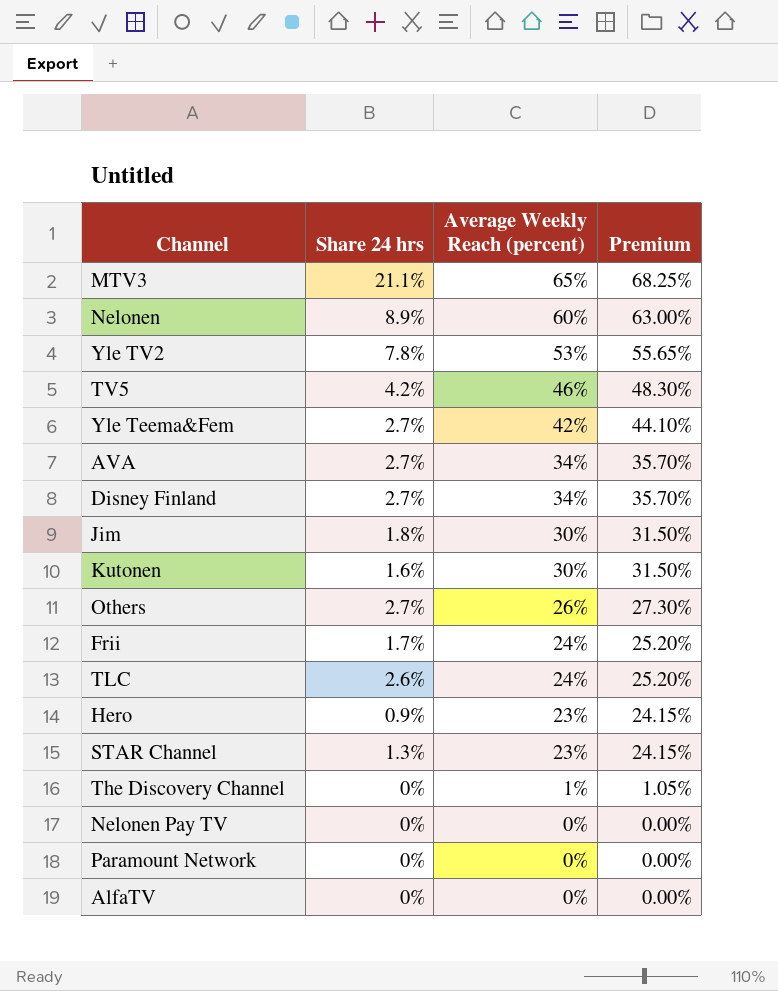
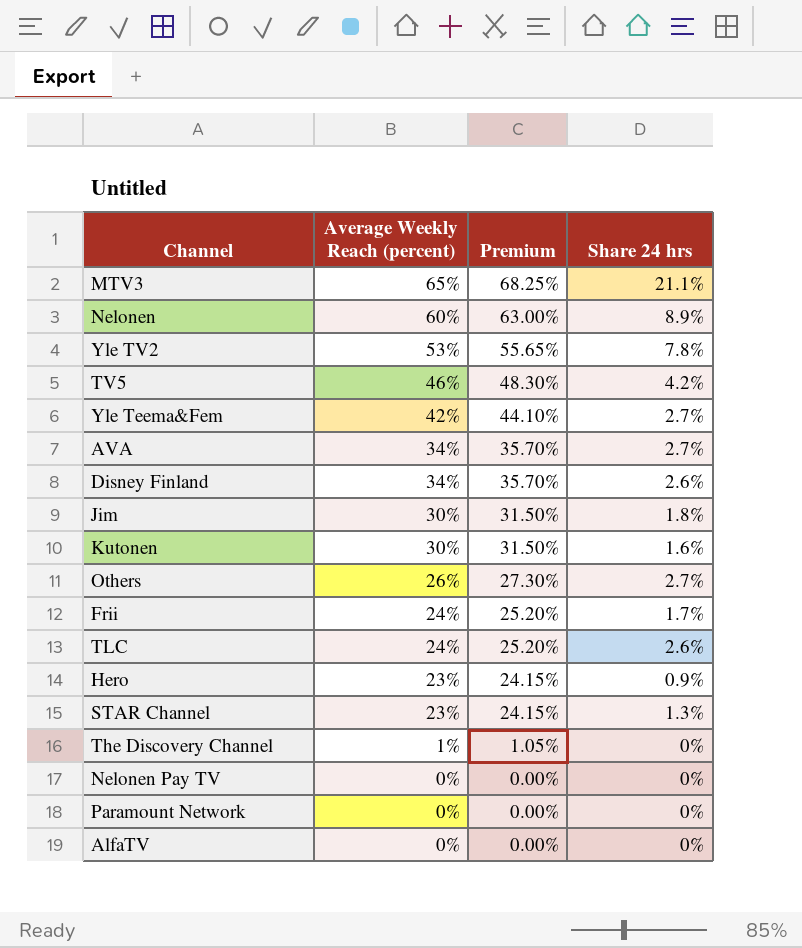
column Share 24 hrs | position: 2 -> 4
Disney Finland | Share 24 hrs: 2.7% -> 2.6%

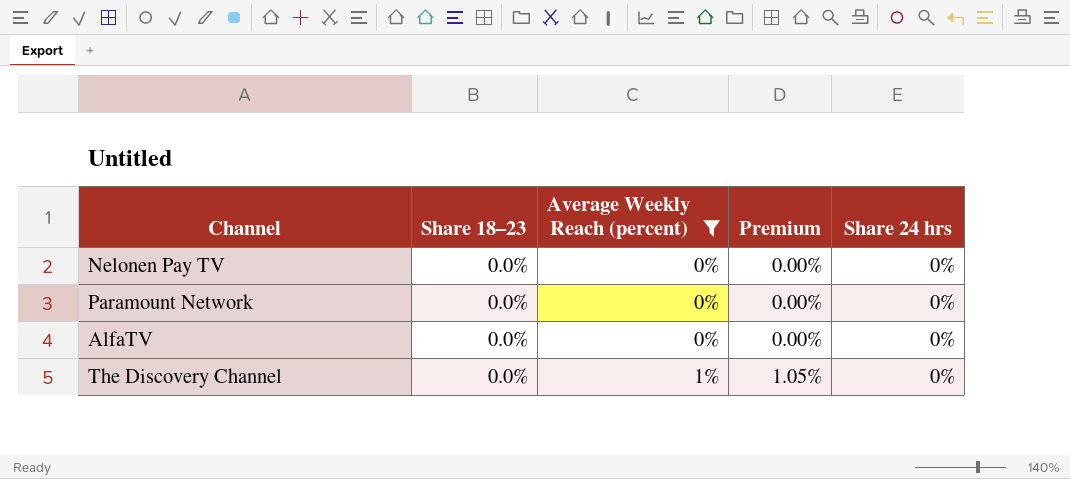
filter: none -> Average Weekly Reach (percent) <= 1%
row order: Average Weekly Reach (percent) descending -> Average Weekly Reach (percent) ascending
column Share 18–23 | position: none -> 2

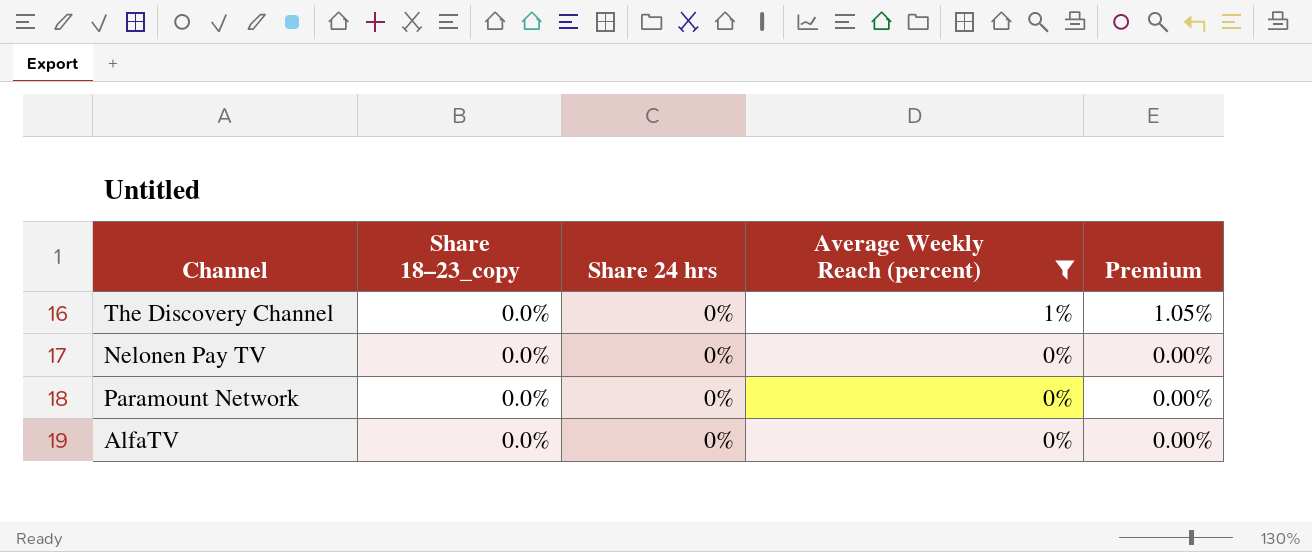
row order: Average Weekly Reach (percent) ascending -> Average Weekly Reach (percent) descending
column name: Share 18–23 -> Share 18–23_copy
column Share 24 hrs | position: 5 -> 3

